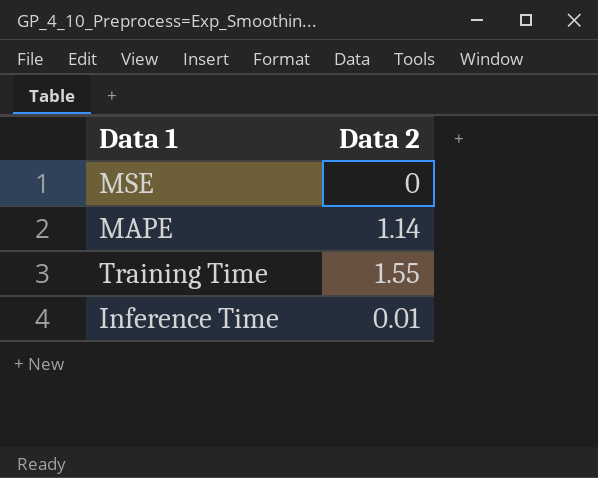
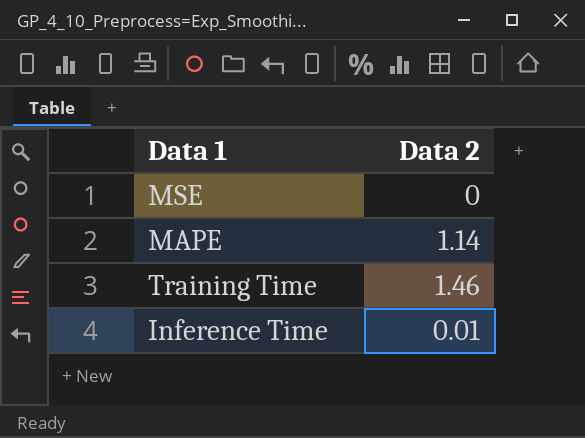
Training Time | Data 2: 1.55 -> 1.46

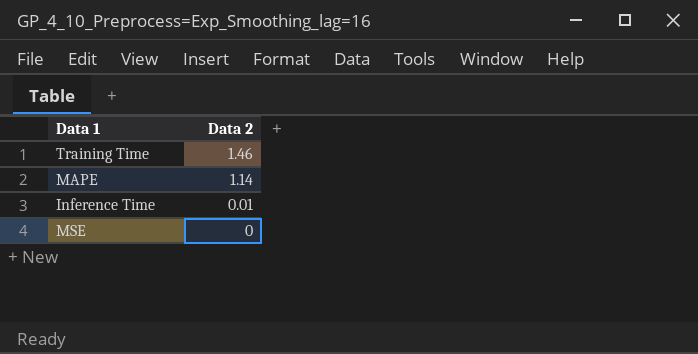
row order: none -> Data 2 descending

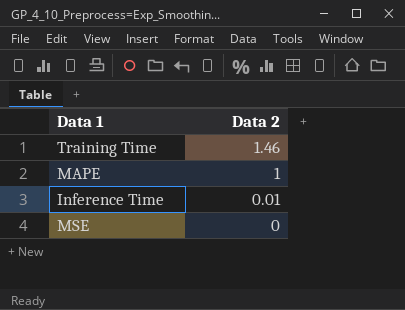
MAPE | Data 2: 1.14 -> 1

